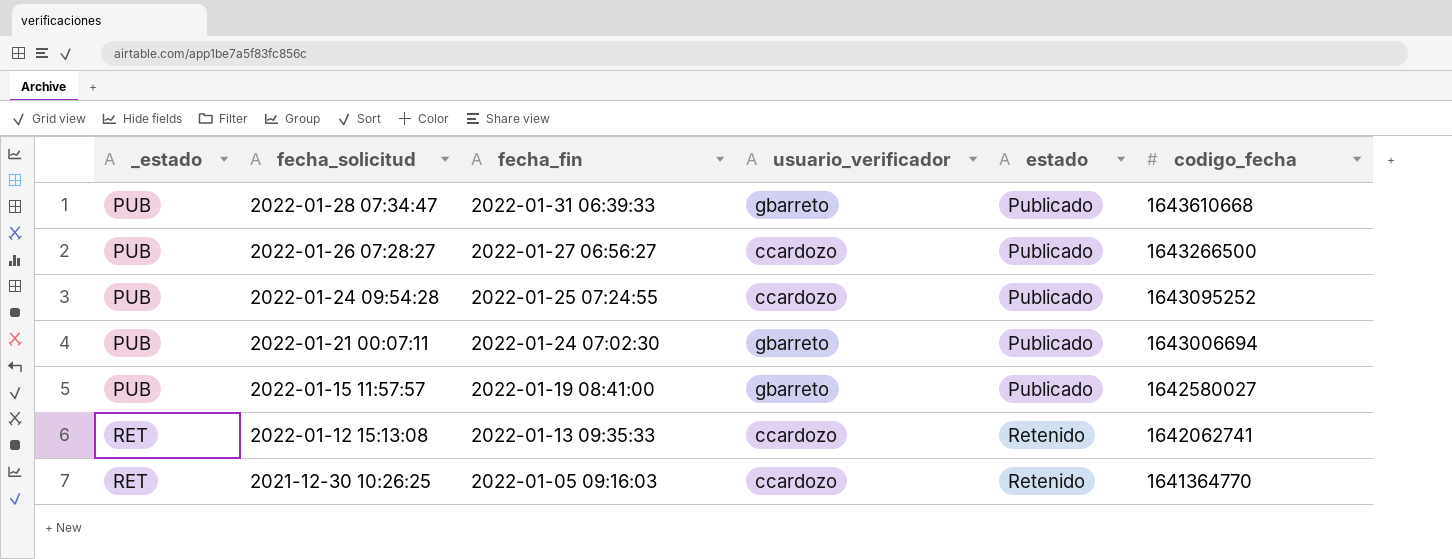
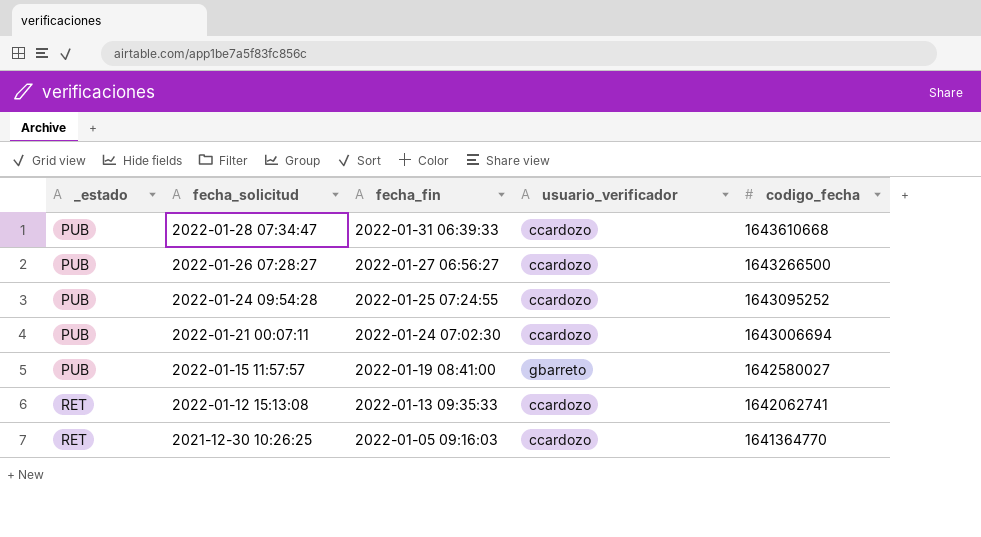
column estado | position: 5 -> none
2022-01-28 07:34:47 | usuario_verificador: gbarreto -> ccardozo
2022-01-21 00:07:11 | usuario_verificador: gbarreto -> ccardozo

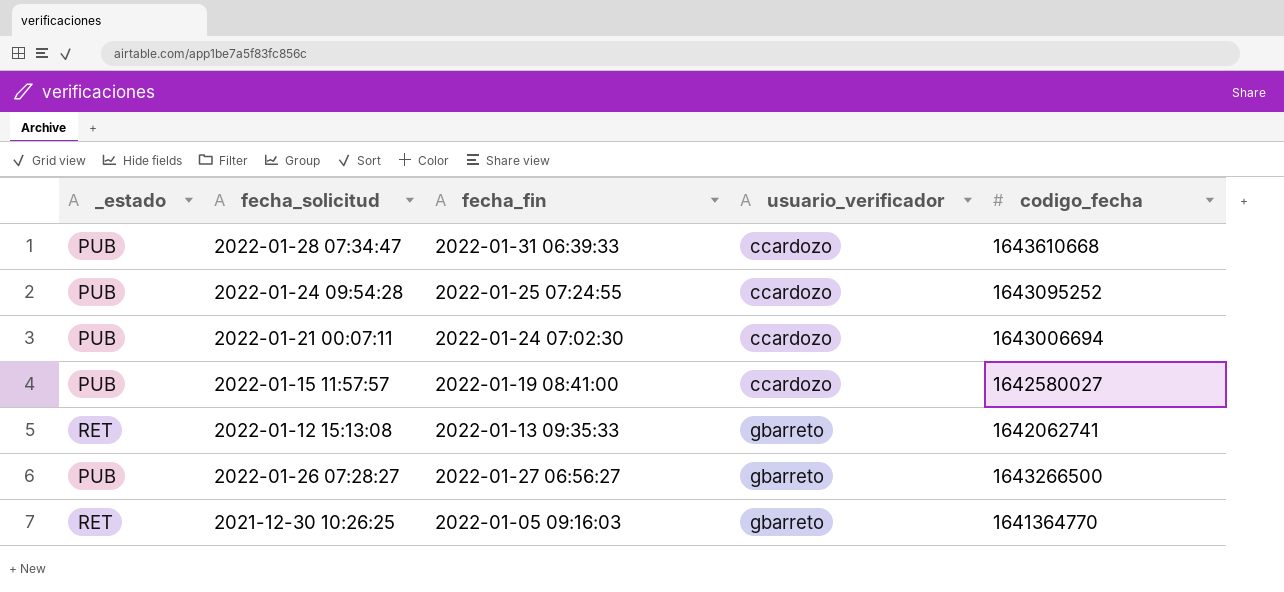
row order: _estado ascending -> usuario_verificador ascending
2022-01-15 11:57:57 | usuario_verificador: gbarreto -> ccardozo
2022-01-12 15:13:08 | usuario_verificador: ccardozo -> gbarreto
2022-01-26 07:28:27 | usuario_verificador: ccardozo -> gbarreto
2021-12-30 10:26:25 | usuario_verificador: ccardozo -> gbarreto

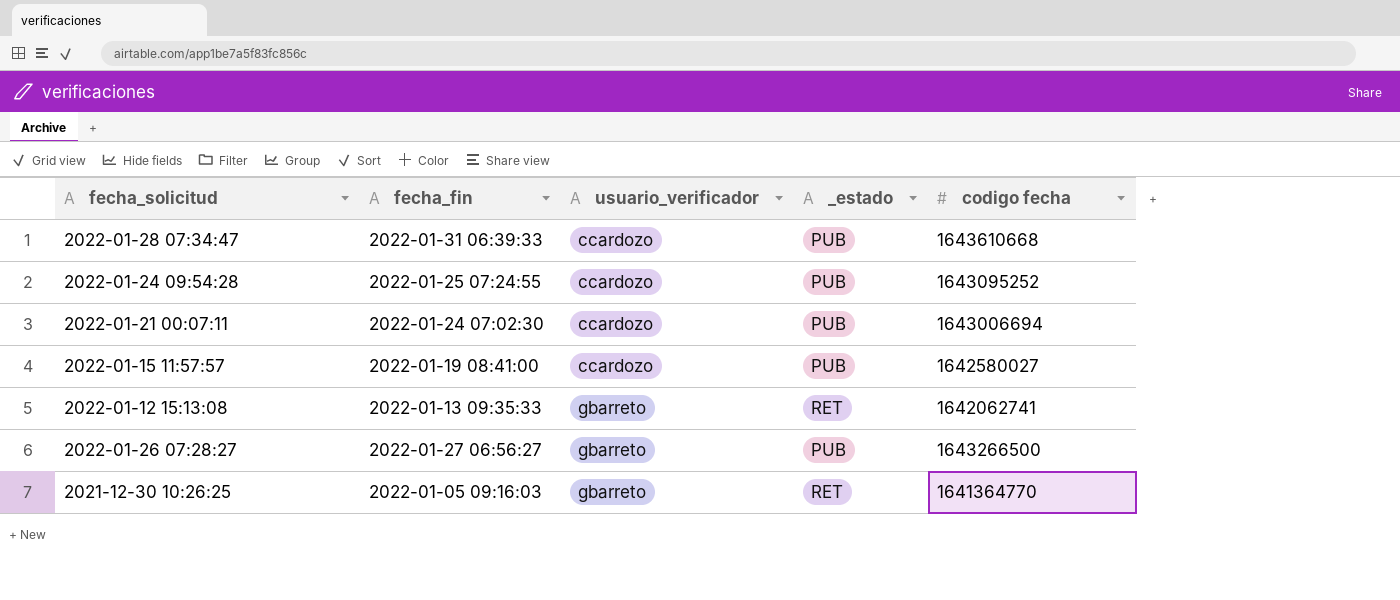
column _estado | position: 1 -> 4
column name: codigo_fecha -> codigo fecha

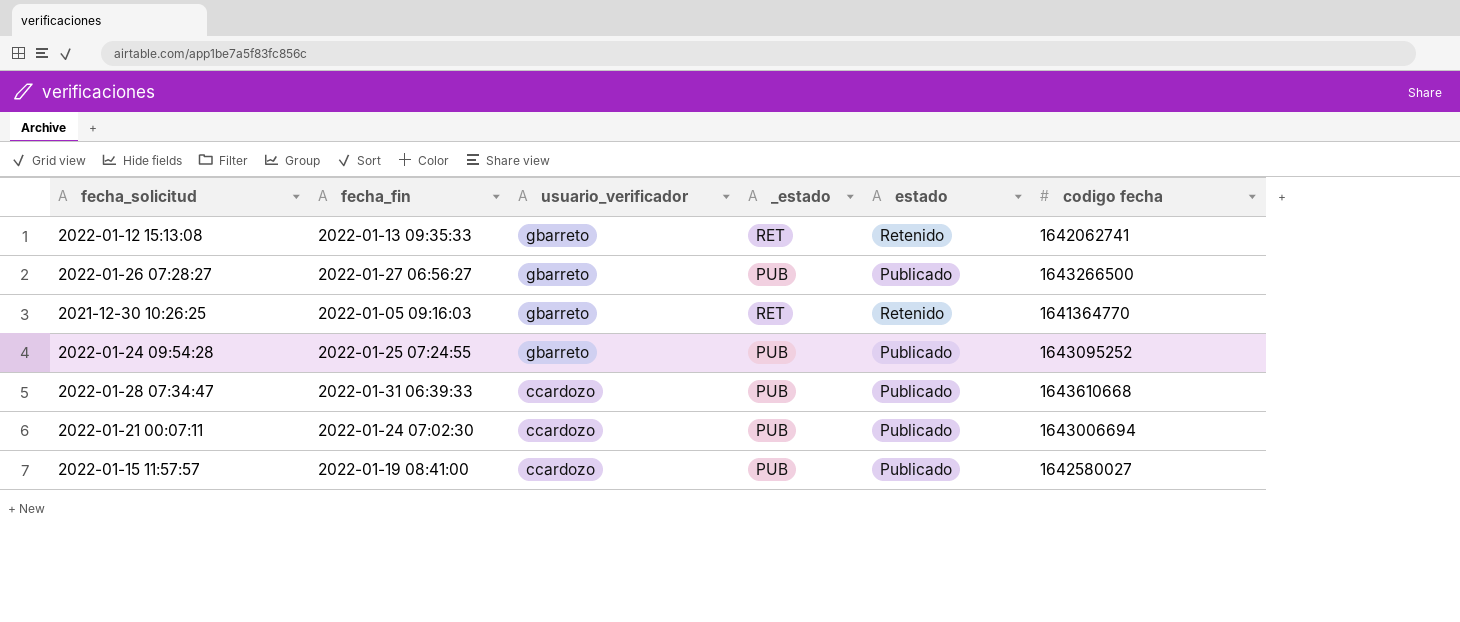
row order: usuario_verificador ascending -> usuario_verificador descending
column estado | position: none -> 5
2022-01-24 09:54:28 | usuario_verificador: ccardozo -> gbarreto

